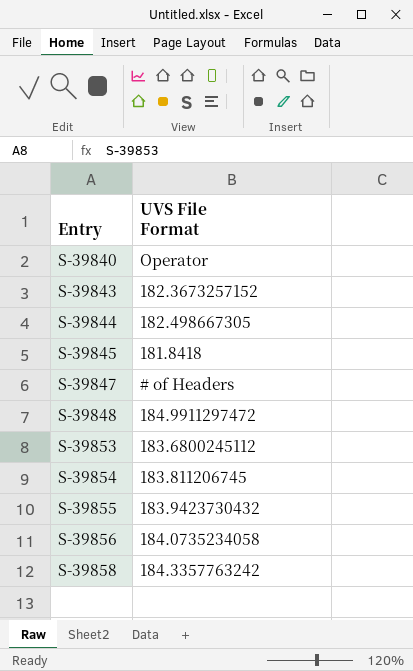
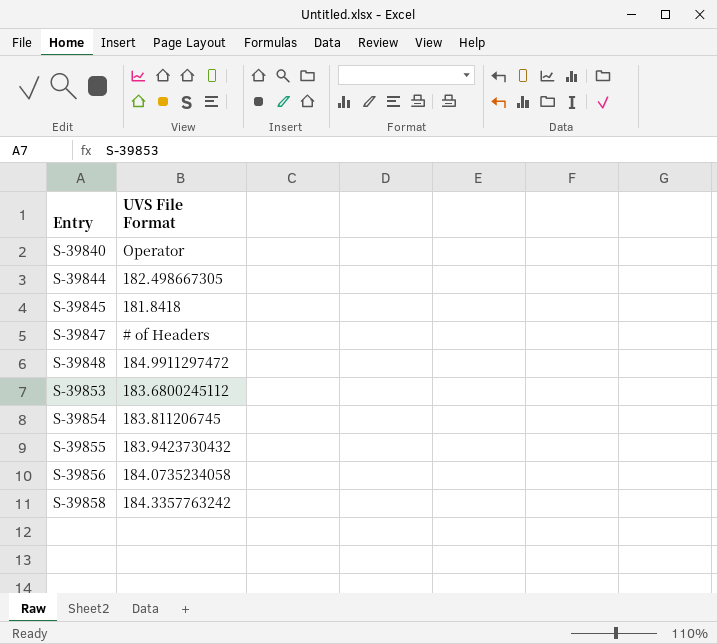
row S-39843: 182.3673257152 -> none

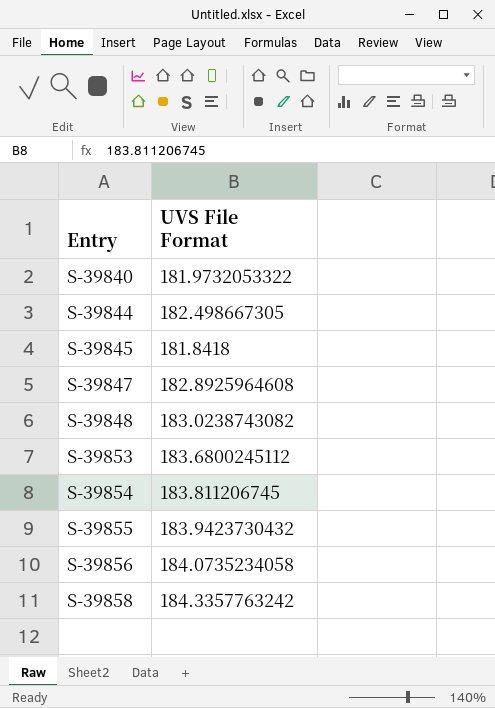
S-39840 | UVS File Format: Operator -> 181.9732053322
S-39847 | UVS File Format: # of Headers -> 182.8925964608
S-39848 | UVS File Format: 184.9911297472 -> 183.0238743082

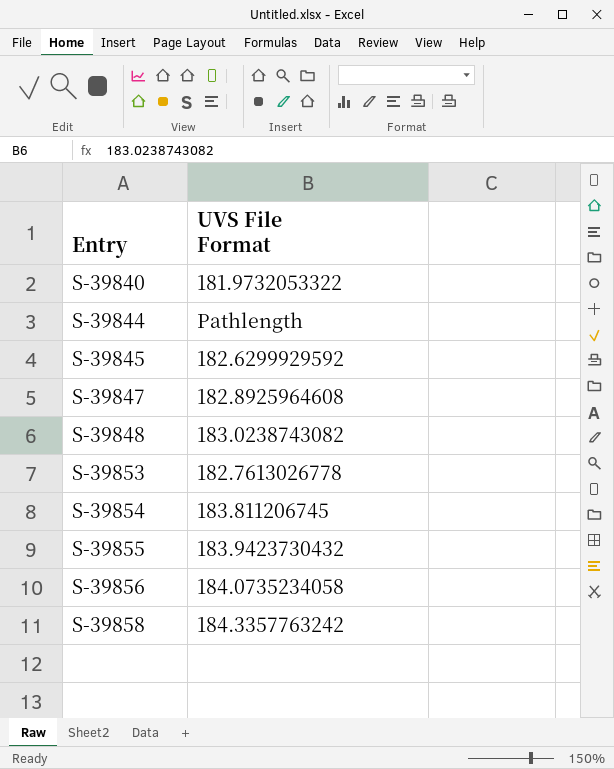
S-39844 | UVS File Format: 182.498667305 -> Pathlength
S-39845 | UVS File Format: 181.8418 -> 182.6299929592
S-39853 | UVS File Format: 183.6800245112 -> 182.7613026778

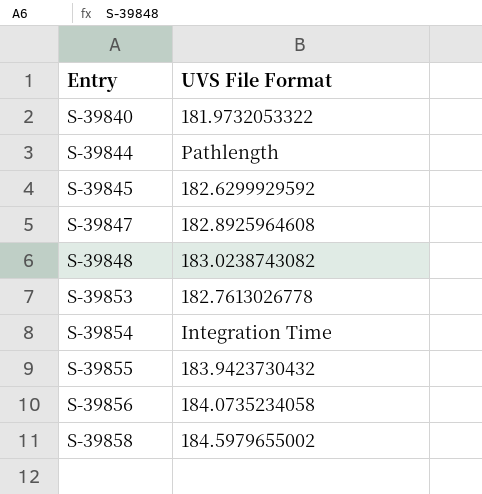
S-39854 | UVS File Format: 183.811206745 -> Integration Time
S-39858 | UVS File Format: 184.3357763242 -> 184.5979655002

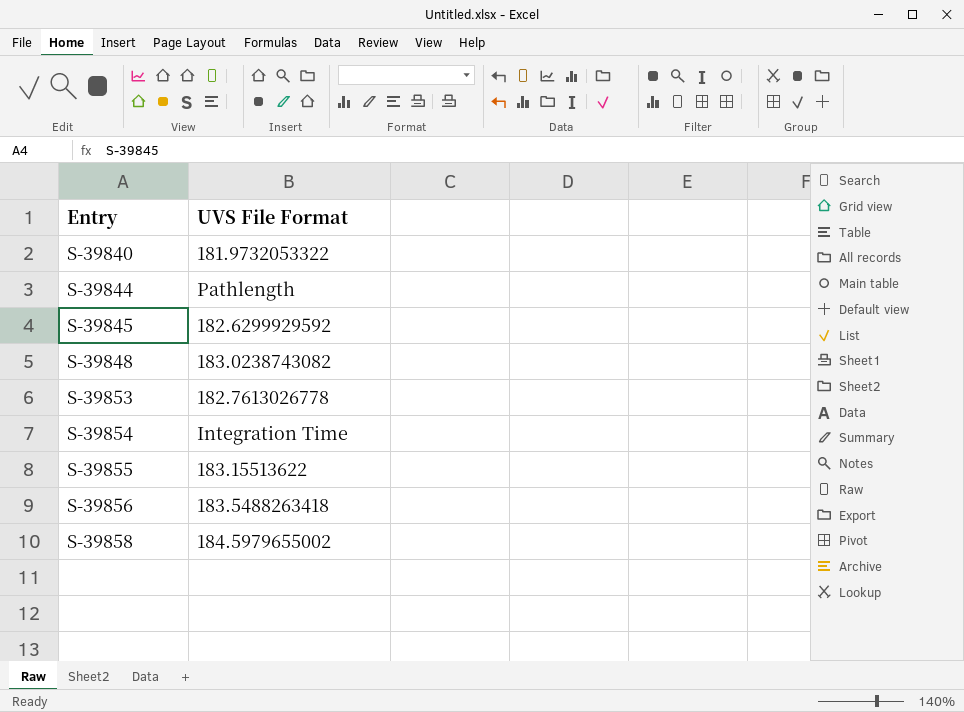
row S-39847: 182.8925964608 -> none
S-39855 | UVS File Format: 183.9423730432 -> 183.15513622
S-39856 | UVS File Format: 184.0735234058 -> 183.5488263418

